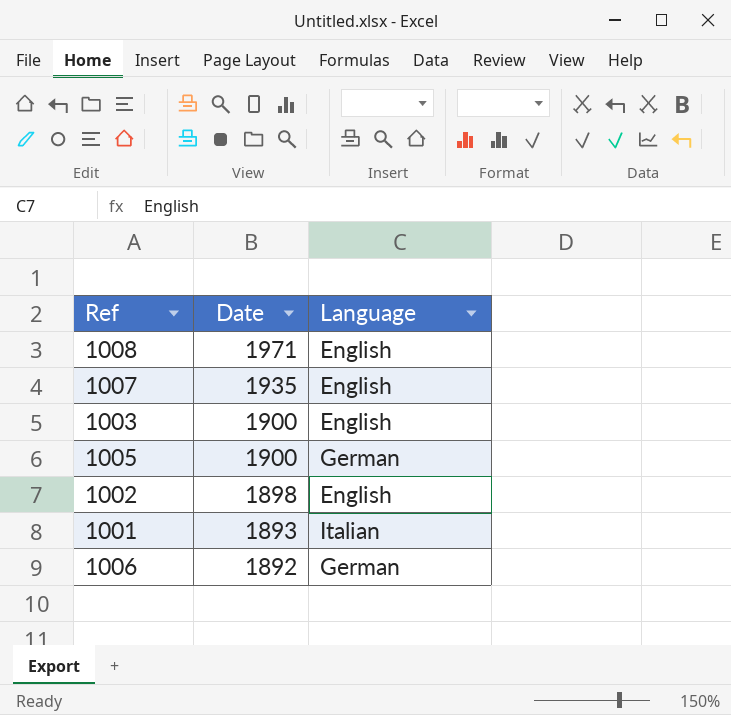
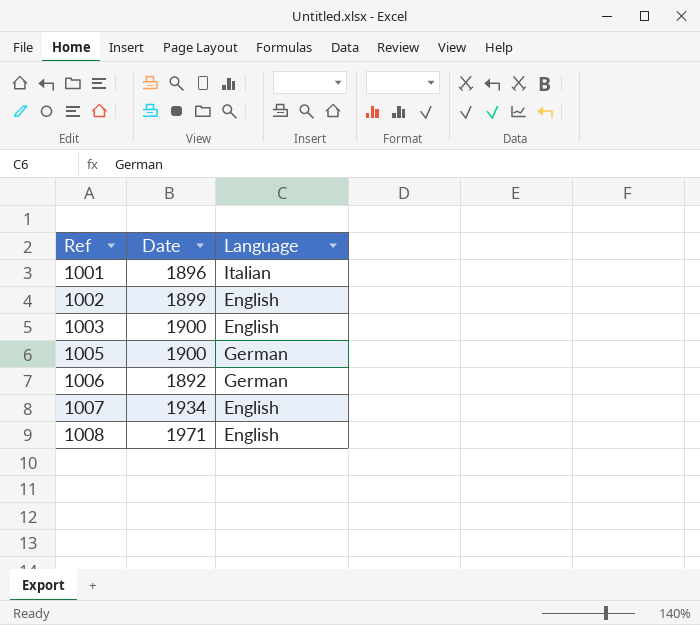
row order: Date descending -> Ref ascending
1001 | Date: 1893 -> 1896
1002 | Date: 1898 -> 1899
1007 | Date: 1935 -> 1934

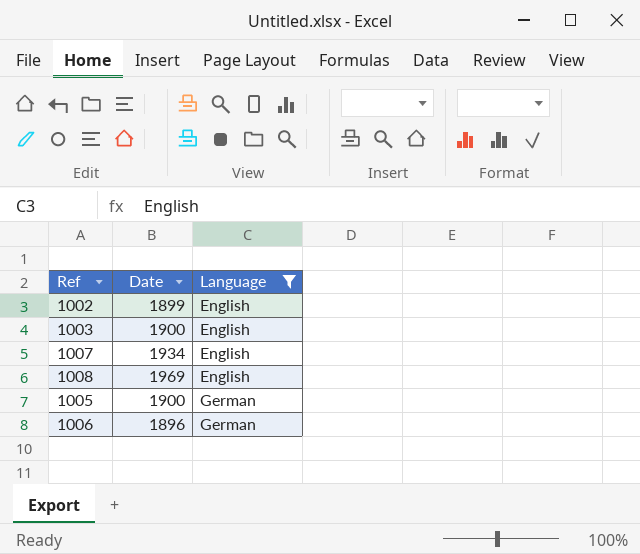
filter: none -> Language != Italian
row order: Ref ascending -> Language ascending
1008 | Date: 1971 -> 1969
1006 | Date: 1892 -> 1896

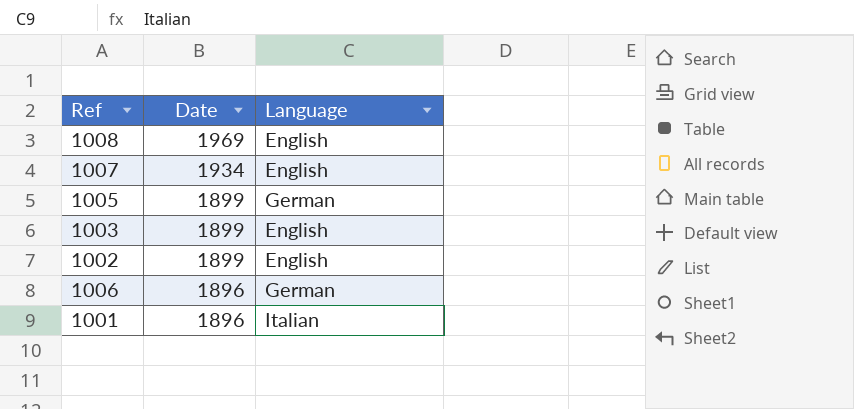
filter: Language != Italian -> none
row order: Language ascending -> Date descending
1005 | Date: 1900 -> 1899
1003 | Date: 1900 -> 1899

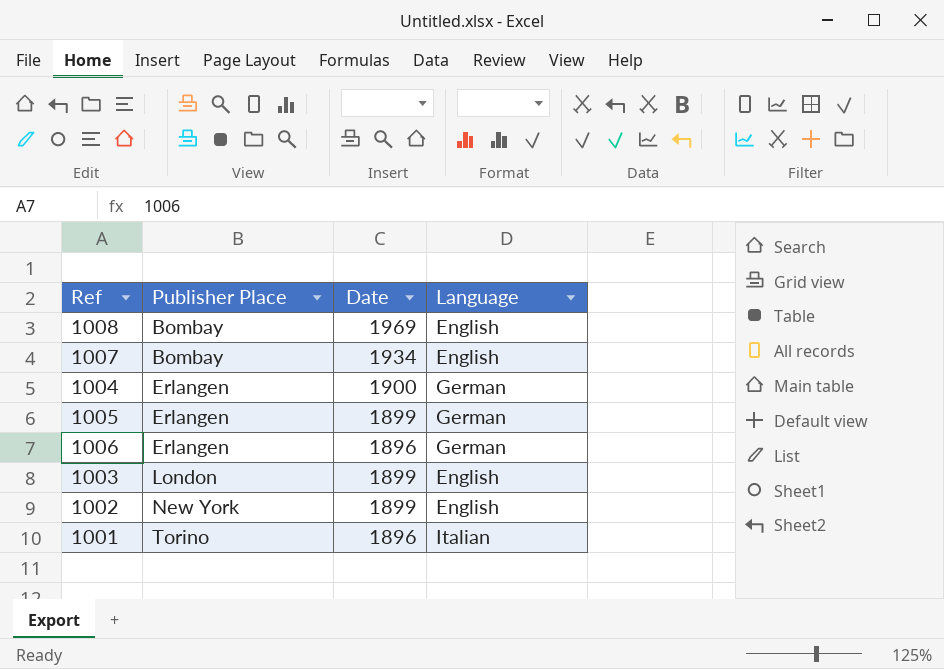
row order: Date descending -> Publisher Place ascending
column Publisher Place | position: none -> 2
row 1004: none -> Erlangen | 1900 | German

